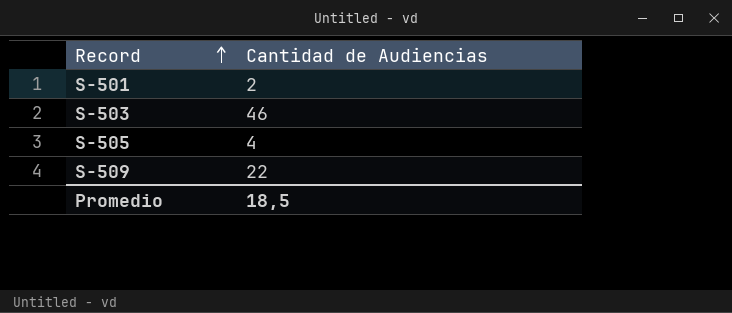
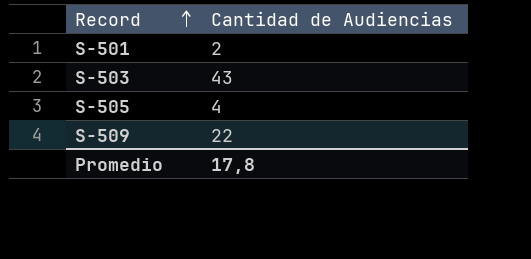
S-503 | Cantidad de Audiencias: 46 -> 43
Promedio | Cantidad de Audiencias: 18,5 -> 17,8

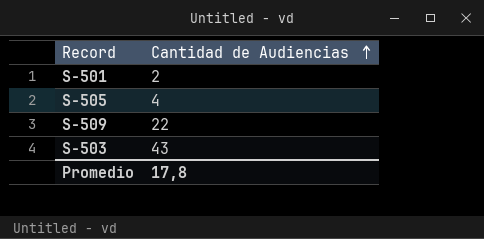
row order: Record ascending -> Cantidad de Audiencias ascending

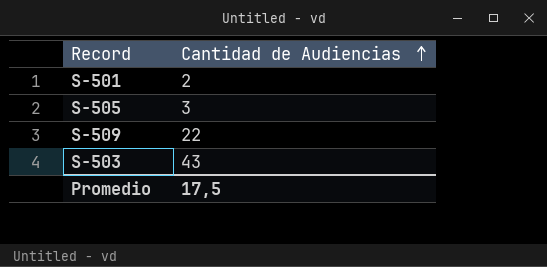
S-505 | Cantidad de Audiencias: 4 -> 3
Promedio | Cantidad de Audiencias: 17,8 -> 17,5

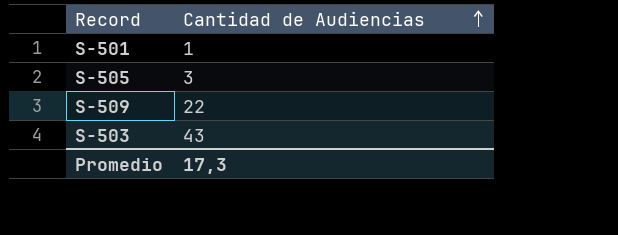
S-501 | Cantidad de Audiencias: 2 -> 1
Promedio | Cantidad de Audiencias: 17,5 -> 17,3

